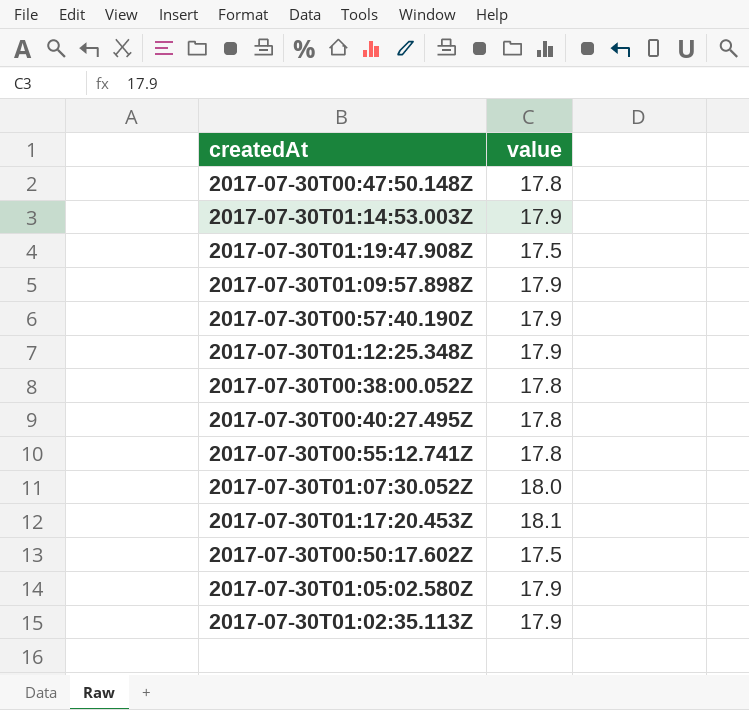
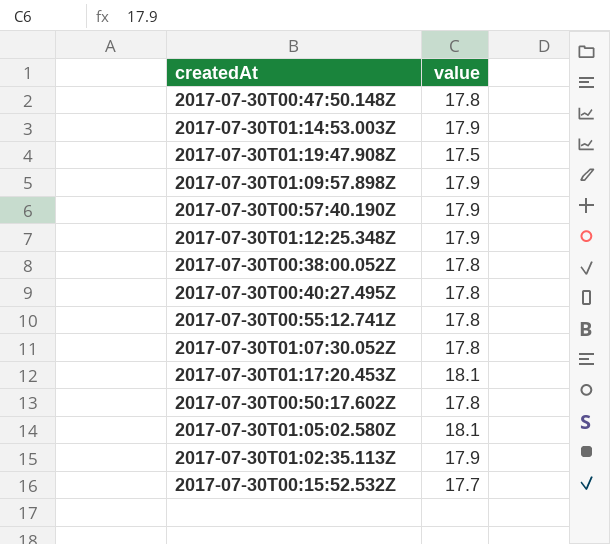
2017-07-30T01:07:30.052Z | value: 18.0 -> 17.8
2017-07-30T00:50:17.602Z | value: 17.5 -> 17.8
2017-07-30T01:05:02.580Z | value: 17.9 -> 18.1
row 2017-07-30T00:15:52.532Z: none -> 17.7

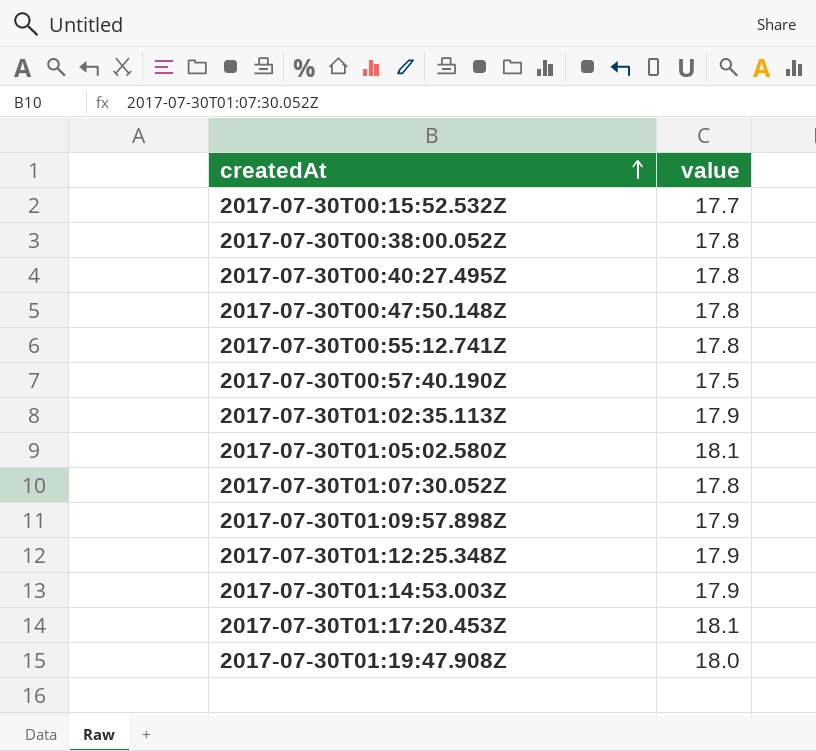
row order: none -> createdAt ascending
row 2017-07-30T00:50:17.602Z: 17.8 -> none
2017-07-30T00:57:40.190Z | value: 17.9 -> 17.5
2017-07-30T01:19:47.908Z | value: 17.5 -> 18.0

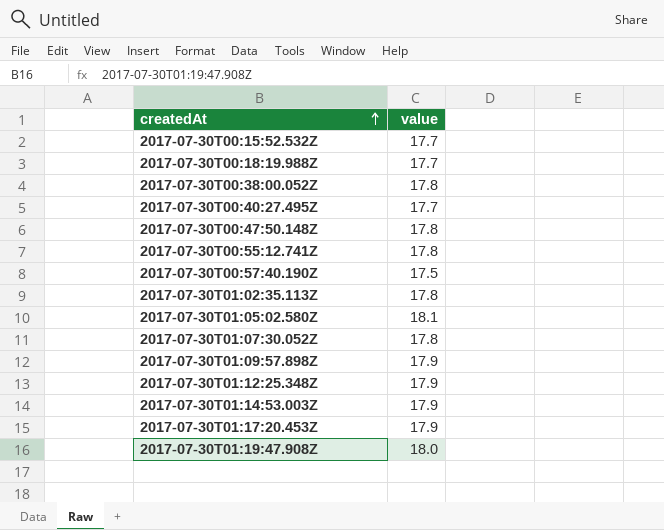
row 2017-07-30T00:18:19.988Z: none -> 17.7
2017-07-30T00:40:27.495Z | value: 17.8 -> 17.7
2017-07-30T01:02:35.113Z | value: 17.9 -> 17.8
2017-07-30T01:17:20.453Z | value: 18.1 -> 17.9

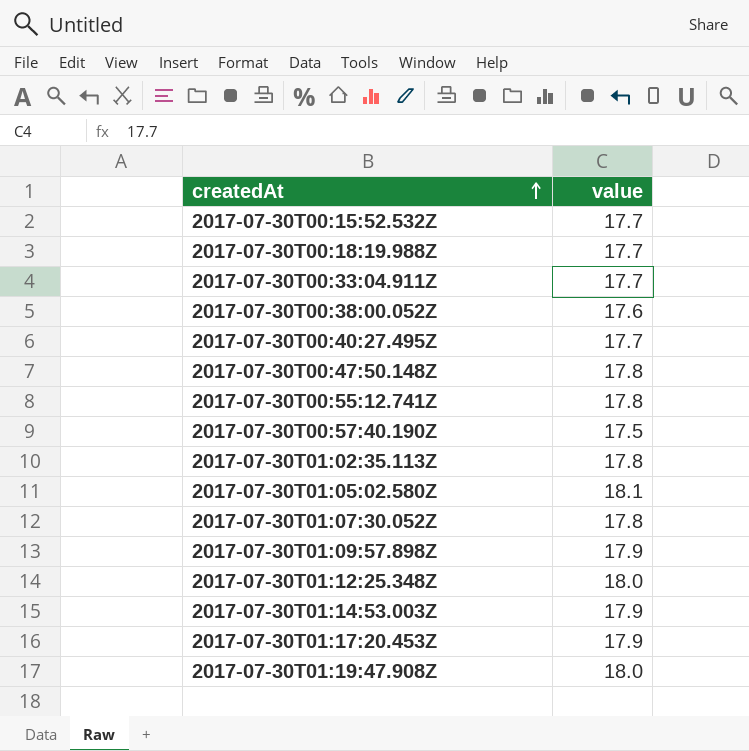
row 2017-07-30T00:33:04.911Z: none -> 17.7
2017-07-30T00:38:00.052Z | value: 17.8 -> 17.6
2017-07-30T01:12:25.348Z | value: 17.9 -> 18.0

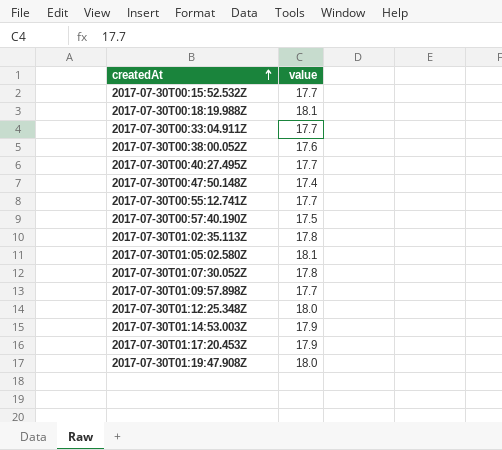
2017-07-30T00:18:19.988Z | value: 17.7 -> 18.1
2017-07-30T00:47:50.148Z | value: 17.8 -> 17.4
2017-07-30T00:55:12.741Z | value: 17.8 -> 17.7
2017-07-30T01:09:57.898Z | value: 17.9 -> 17.7

